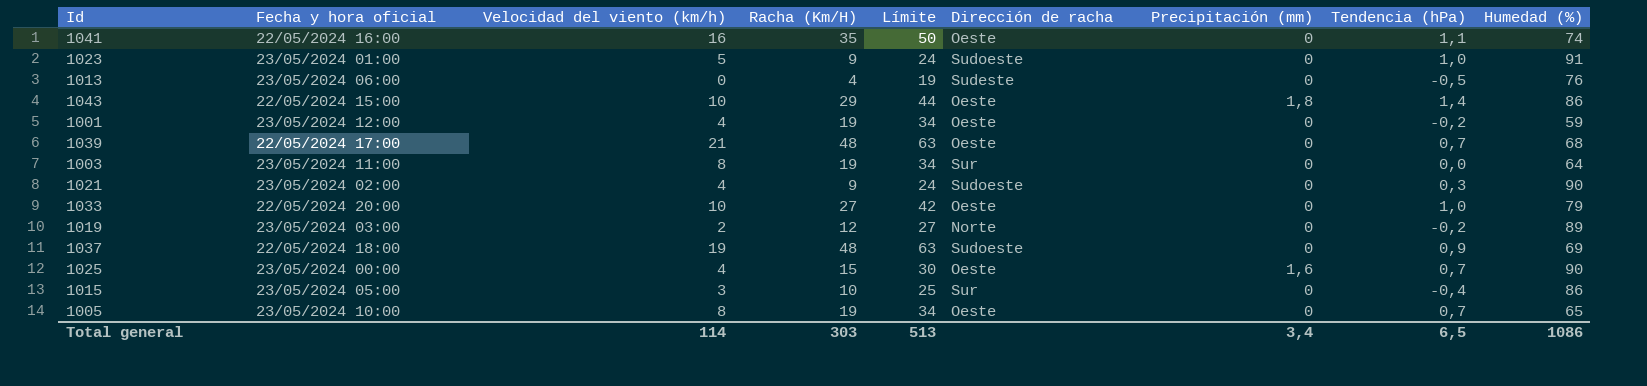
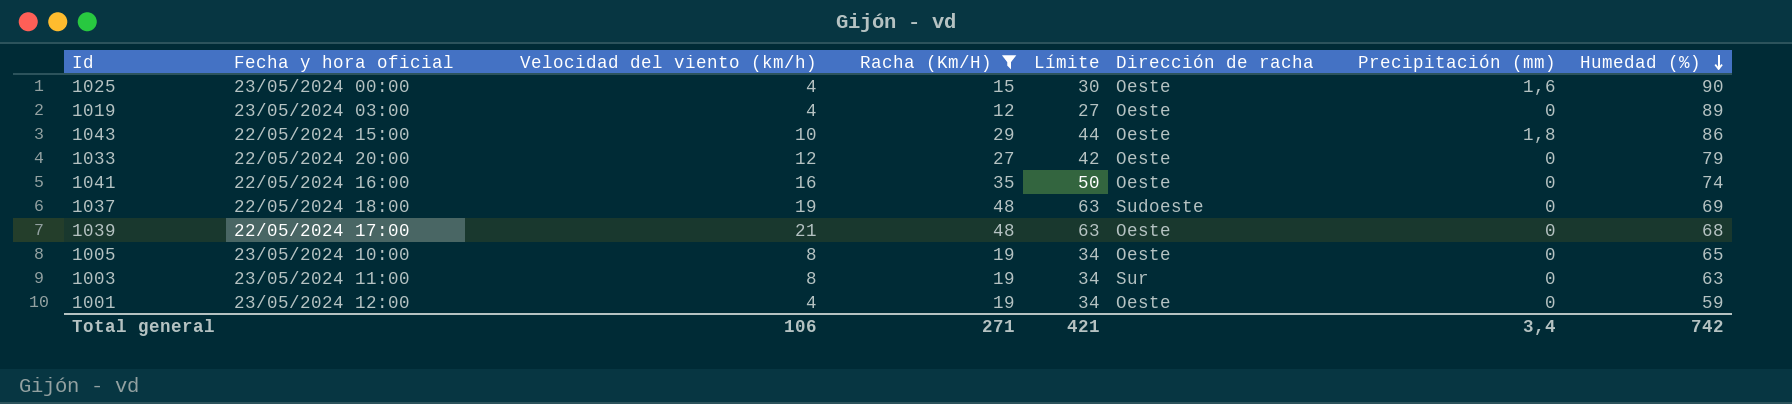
filter: none -> Racha (Km/H) >= 12
row order: none -> Humedad (%) descending
column Tendencia (hPa) | position: 8 -> none
1019 | Velocidad del viento (km/h): 2 -> 4
1019 | Dirección de racha: Norte -> Oeste
1033 | Velocidad del viento (km/h): 10 -> 12
1003 | Humedad (%): 64 -> 63
Total general | Velocidad del viento (km/h): 114 -> 106
Total general | Racha (Km/H): 303 -> 271
Total general | Límite: 513 -> 421
Total general | Humedad (%): 1086 -> 742

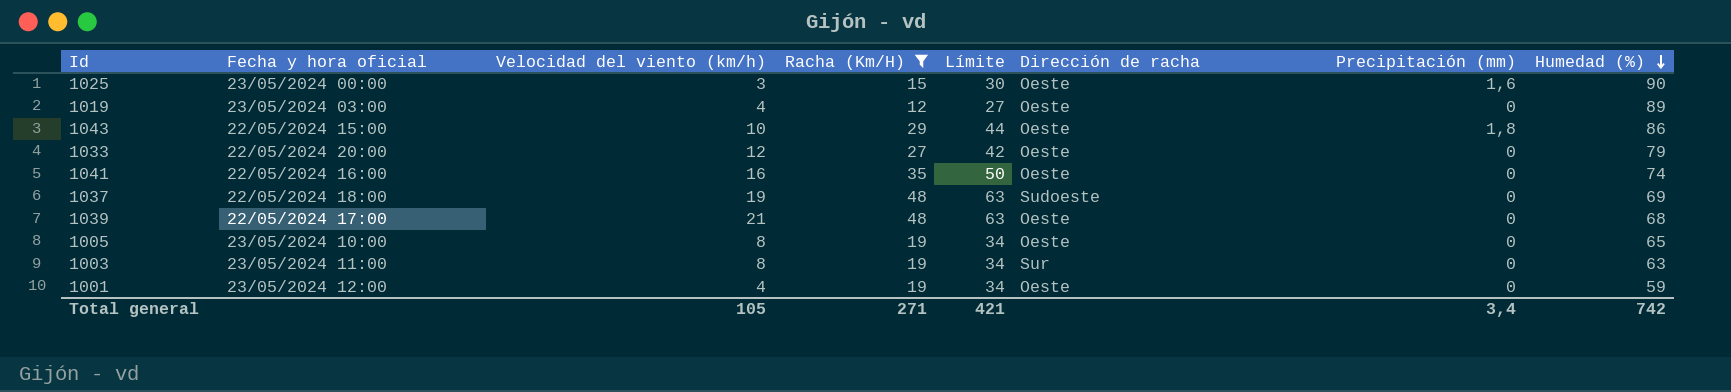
1025 | Velocidad del viento (km/h): 4 -> 3
Total general | Velocidad del viento (km/h): 106 -> 105

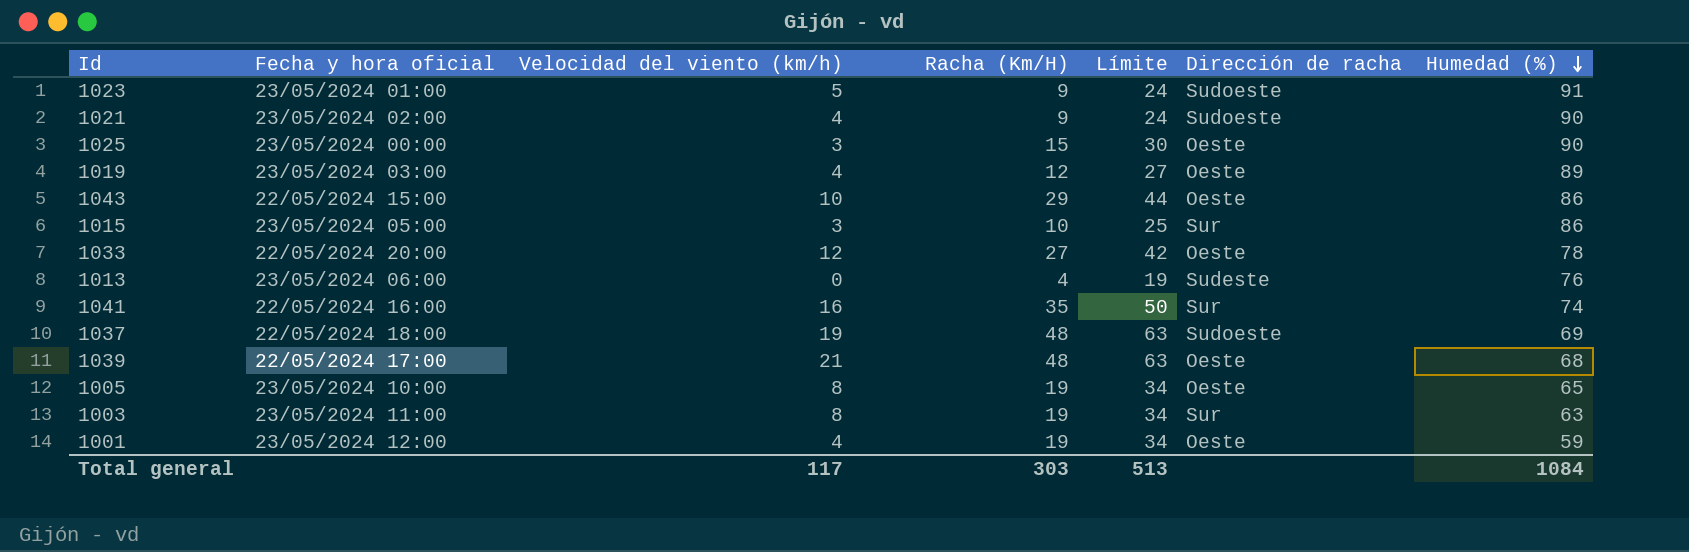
filter: Racha (Km/H) >= 12 -> none
column Precipitación (mm) | position: 7 -> none
1033 | Humedad (%): 79 -> 78
1041 | Dirección de racha: Oeste -> Sur
Total general | Velocidad del viento (km/h): 105 -> 117
Total general | Racha (Km/H): 271 -> 303
Total general | Límite: 421 -> 513
Total general | Humedad (%): 742 -> 1084

